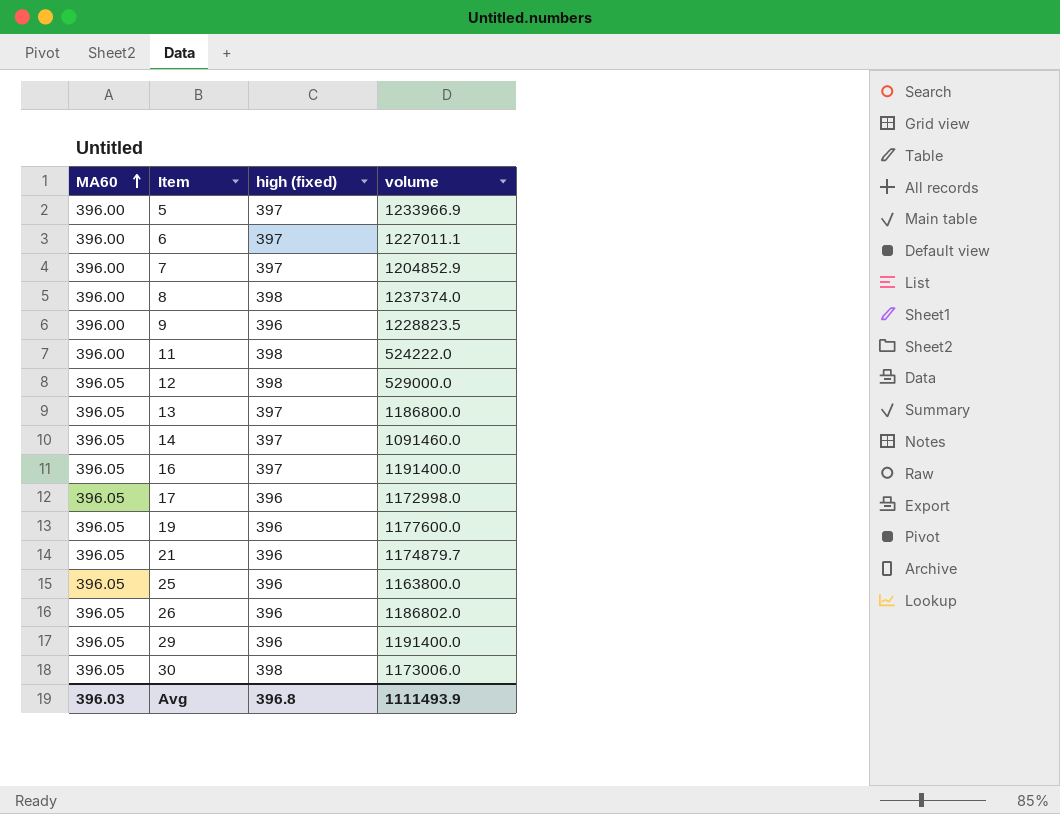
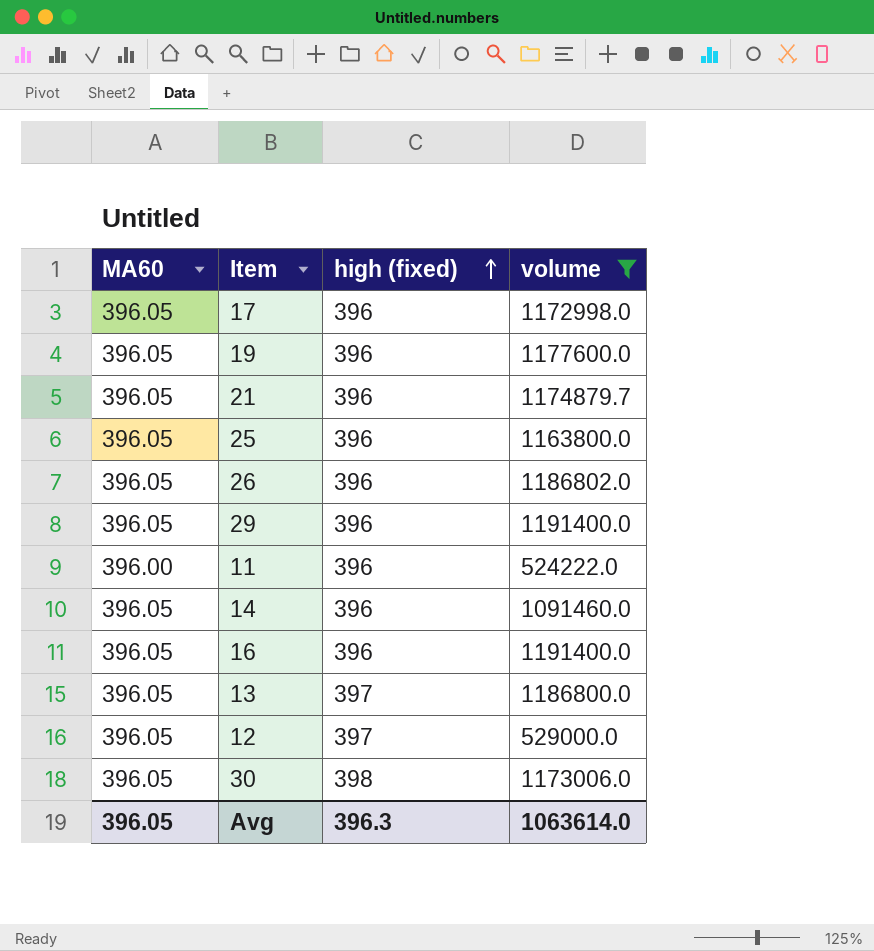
filter: none -> volume <= 1191400.0
row order: MA60 ascending -> high (fixed) ascending
11 | high (fixed): 398 -> 396
14 | high (fixed): 397 -> 396
16 | high (fixed): 397 -> 396
12 | high (fixed): 398 -> 397
Avg | MA60: 396.03 -> 396.05
Avg | high (fixed): 396.8 -> 396.3
Avg | volume: 1111493.9 -> 1063614.0

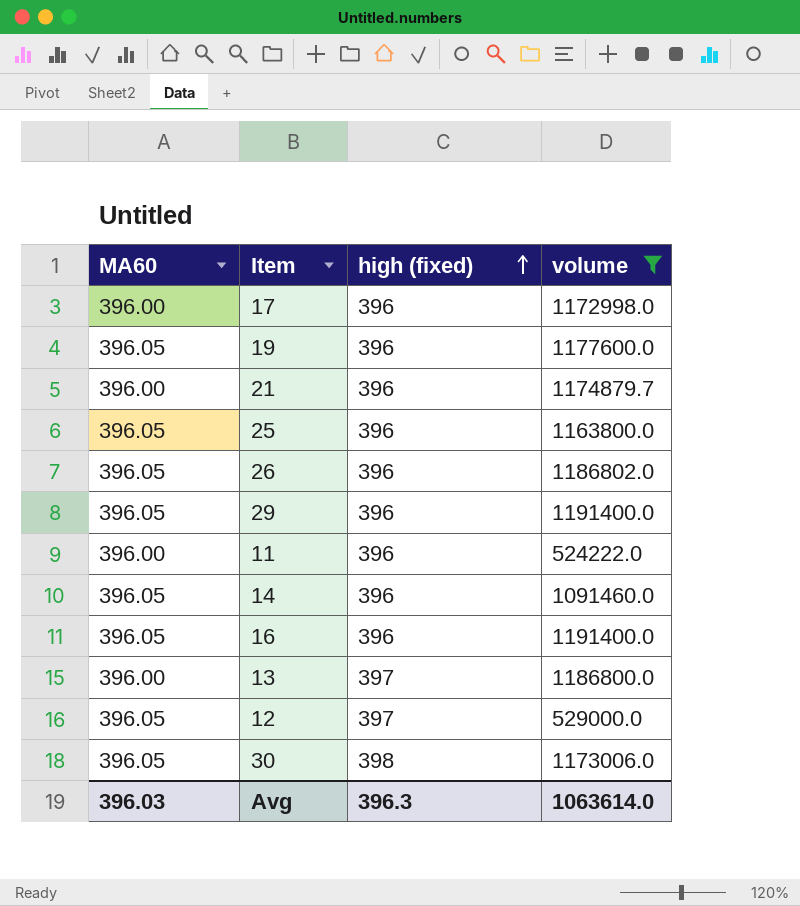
17 | MA60: 396.05 -> 396.00
21 | MA60: 396.05 -> 396.00
13 | MA60: 396.05 -> 396.00
Avg | MA60: 396.05 -> 396.03

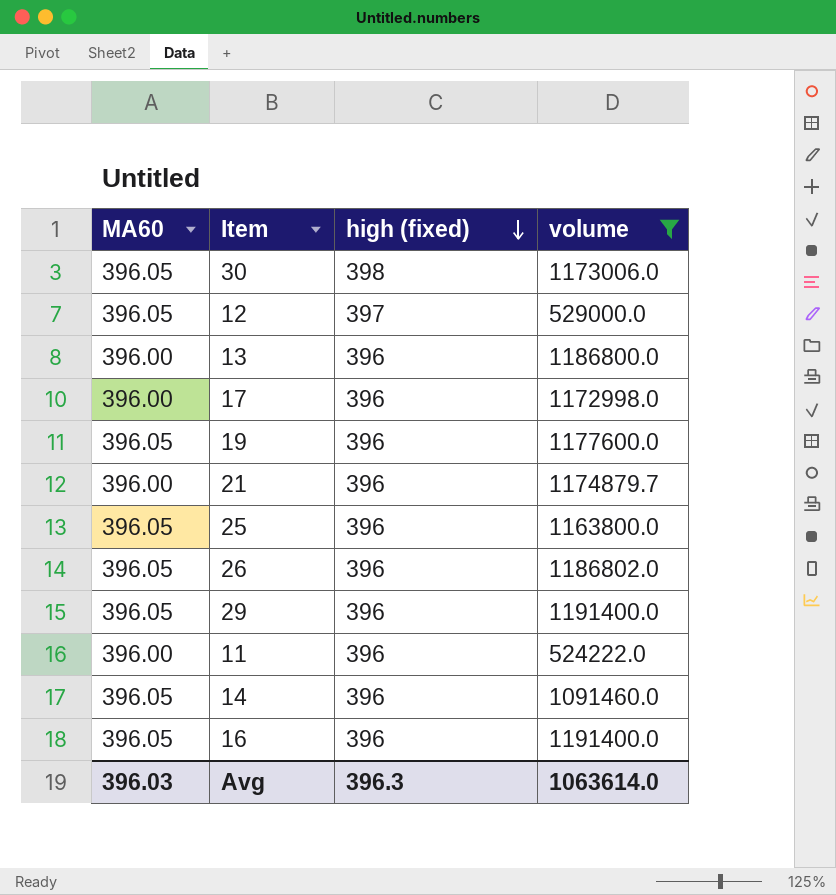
row order: high (fixed) ascending -> high (fixed) descending
13 | high (fixed): 397 -> 396

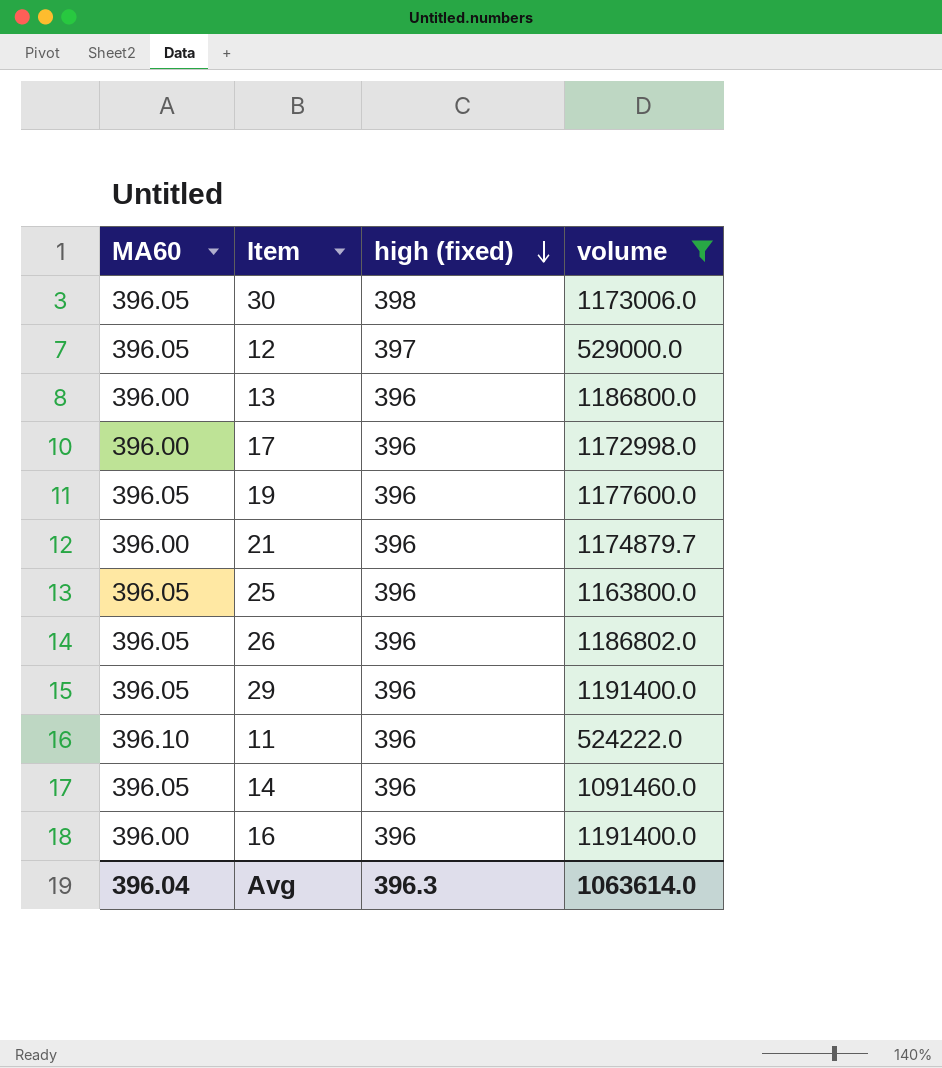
11 | MA60: 396.00 -> 396.10
16 | MA60: 396.05 -> 396.00
Avg | MA60: 396.03 -> 396.04

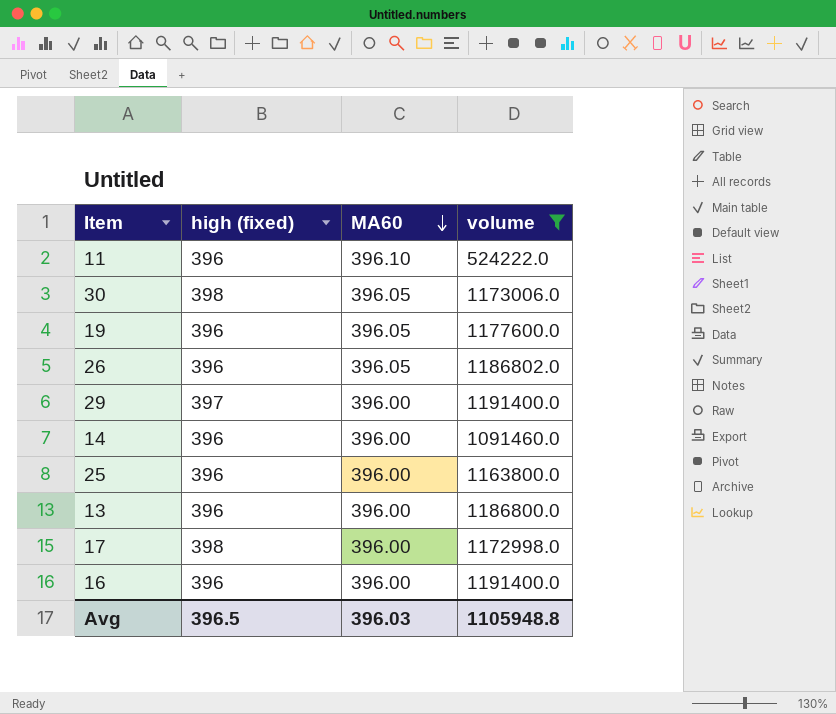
row order: high (fixed) descending -> MA60 descending
column MA60 | position: 1 -> 3
row 12: 396.05 | 397 | 529000.0 -> none
row 21: 396.00 | 396 | 1174879.7 -> none
29 | high (fixed): 396 -> 397
29 | MA60: 396.05 -> 396.00
14 | MA60: 396.05 -> 396.00
25 | MA60: 396.05 -> 396.00
17 | high (fixed): 396 -> 398
Avg | high (fixed): 396.3 -> 396.5
Avg | MA60: 396.04 -> 396.03
Avg | volume: 1063614.0 -> 1105948.8

